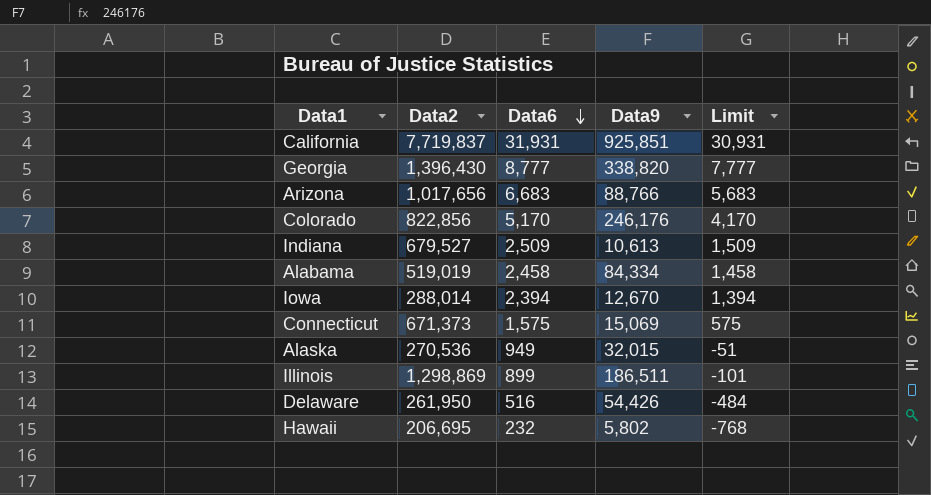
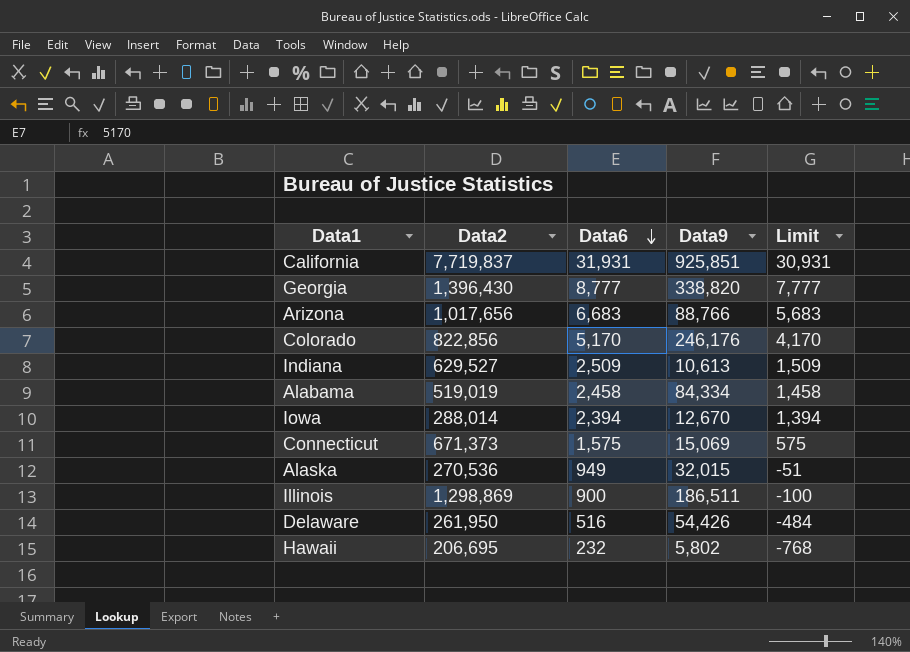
Indiana | Data2: 679,527 -> 629,527
Illinois | Data6: 899 -> 900
Illinois | Limit: -101 -> -100

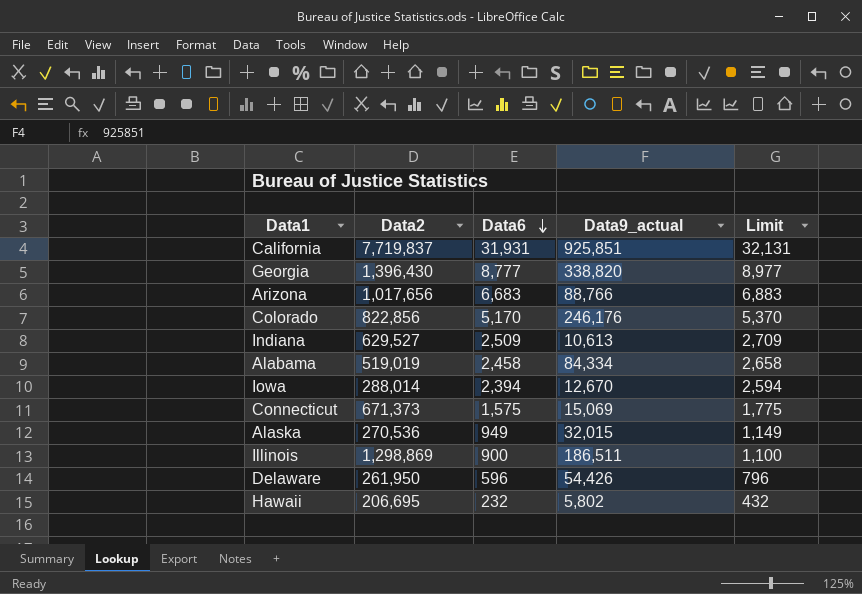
column name: Data9 -> Data9_actual
column Limit | formula: [Data6] - 1000 -> [Data6] + 200
Delaware | Data6: 516 -> 596

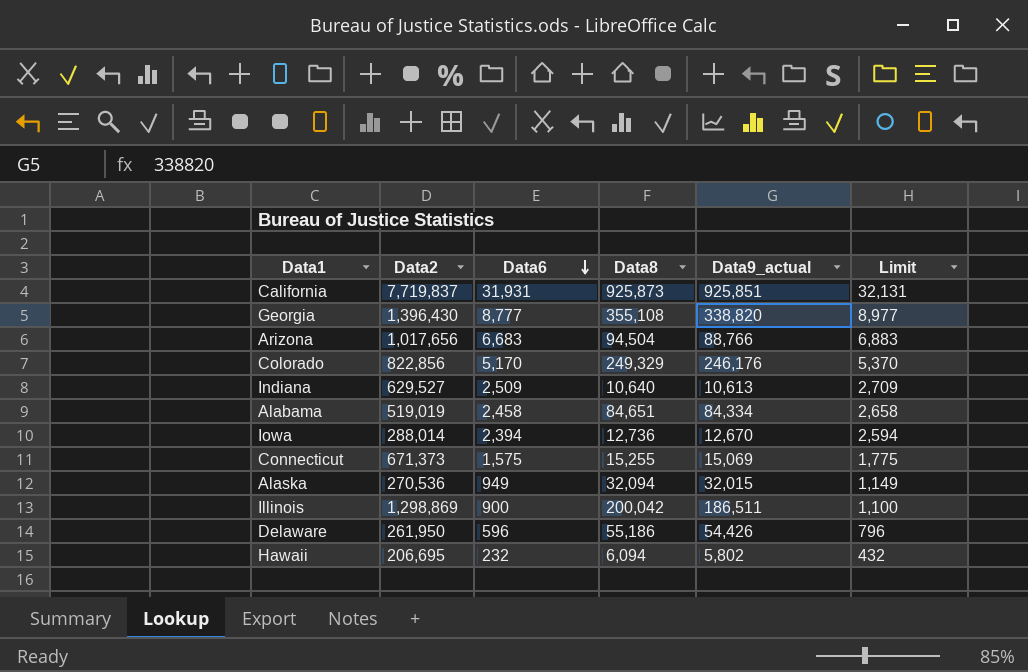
column Data8 | position: none -> 4

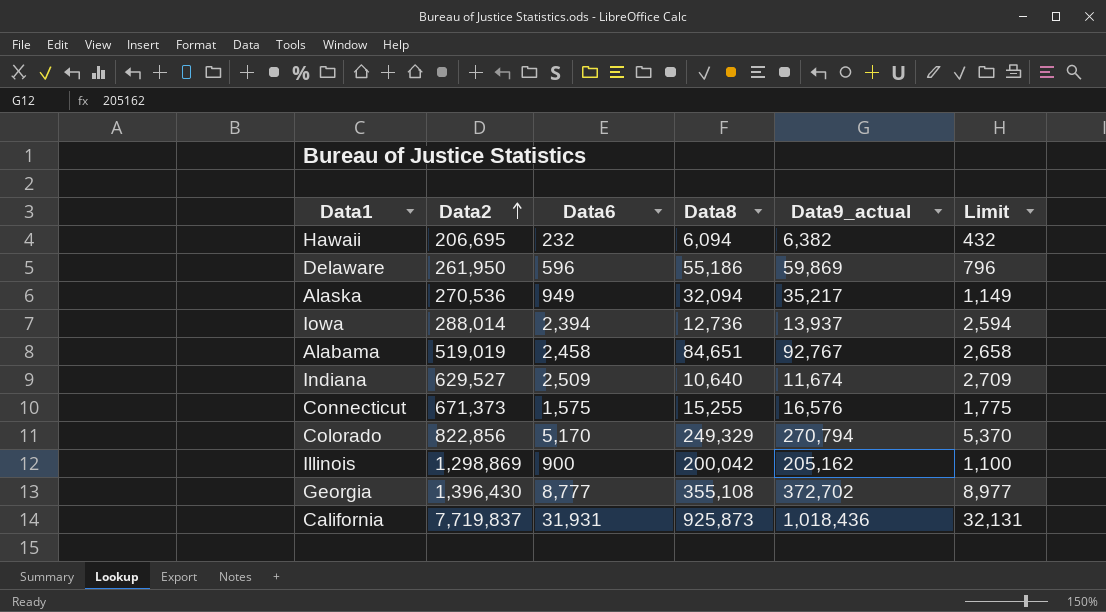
row order: Data6 descending -> Data2 ascending
row Arizona: 1,017,656 | 6,683 | 94,504 | 88,766 | 6,883 -> none
Hawaii | Data9_actual: 5,802 -> 6,382
Delaware | Data9_actual: 54,426 -> 59,869
Alaska | Data9_actual: 32,015 -> 35,217
Iowa | Data9_actual: 12,670 -> 13,937
Alabama | Data9_actual: 84,334 -> 92,767
Indiana | Data9_actual: 10,613 -> 11,674
Connecticut | Data9_actual: 15,069 -> 16,576
Colorado | Data9_actual: 246,176 -> 270,794
Illinois | Data9_actual: 186,511 -> 205,162
Georgia | Data9_actual: 338,820 -> 372,702
California | Data9_actual: 925,851 -> 1,018,436

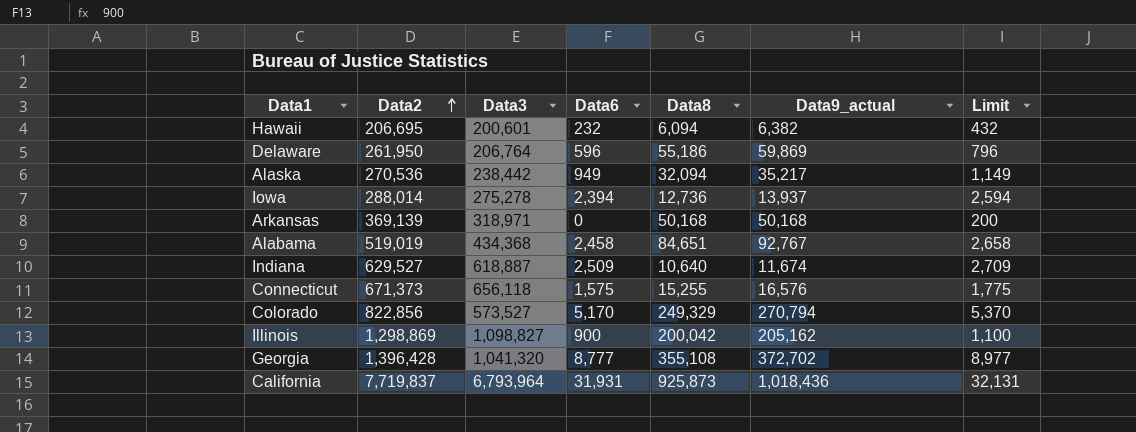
column Data3 | formula: none -> [Data2] - [Data8]
row Arkansas: none -> 369,139 | 318,971 | 0 | 50,168 | 50,168 | 200
Georgia | Data2: 1,396,430 -> 1,396,428

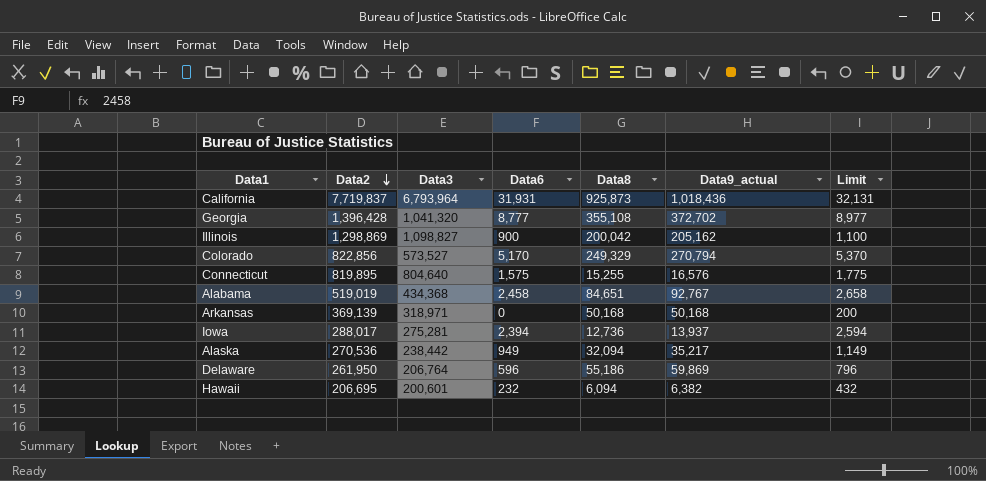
row order: Data2 ascending -> Data2 descending
row Indiana: 629,527 | 618,887 | 2,509 | 10,640 | 11,674 | 2,709 -> none
Connecticut | Data2: 671,373 -> 819,895
Connecticut | Data3: 656,118 -> 804,640
Iowa | Data2: 288,014 -> 288,017
Iowa | Data3: 275,278 -> 275,281

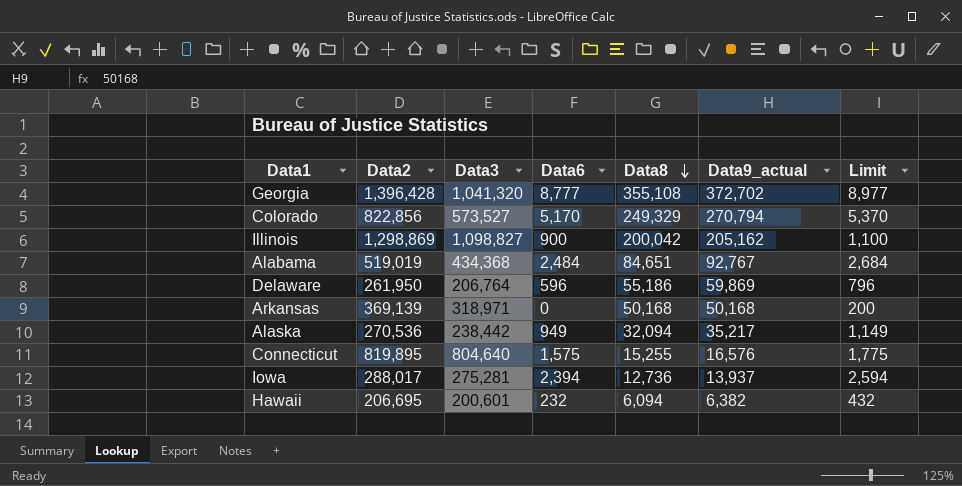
row order: Data2 descending -> Data8 descending
row California: 7,719,837 | 6,793,964 | 31,931 | 925,873 | 1,018,436 | 32,131 -> none
Alabama | Data6: 2,458 -> 2,484
Alabama | Limit: 2,658 -> 2,684

